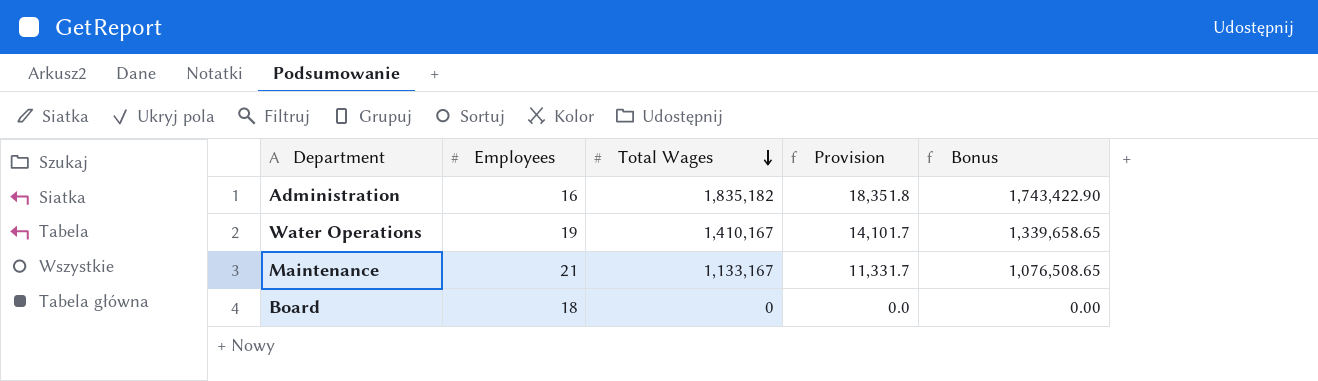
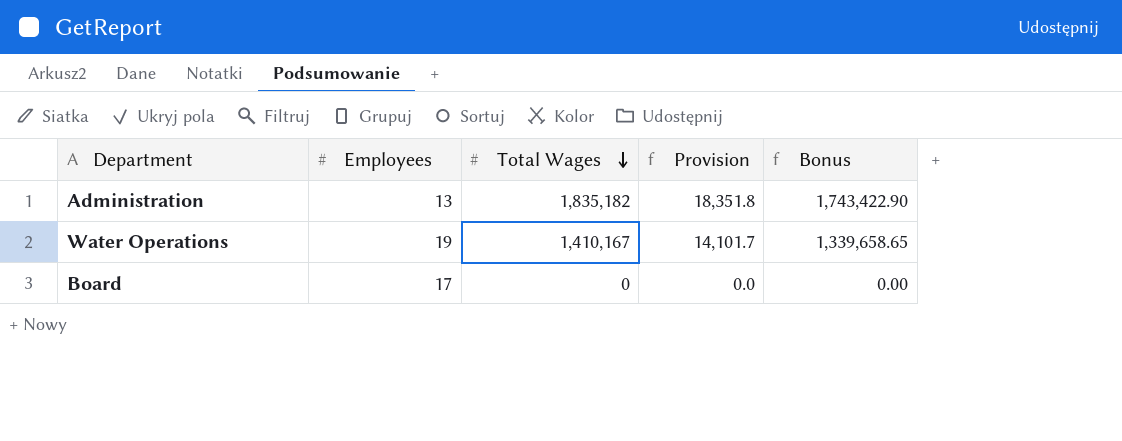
row Maintenance: 21 | 1,133,167 | 11,331.7 | 1,076,508.65 -> none
Administration | Employees: 16 -> 13
Board | Employees: 18 -> 17

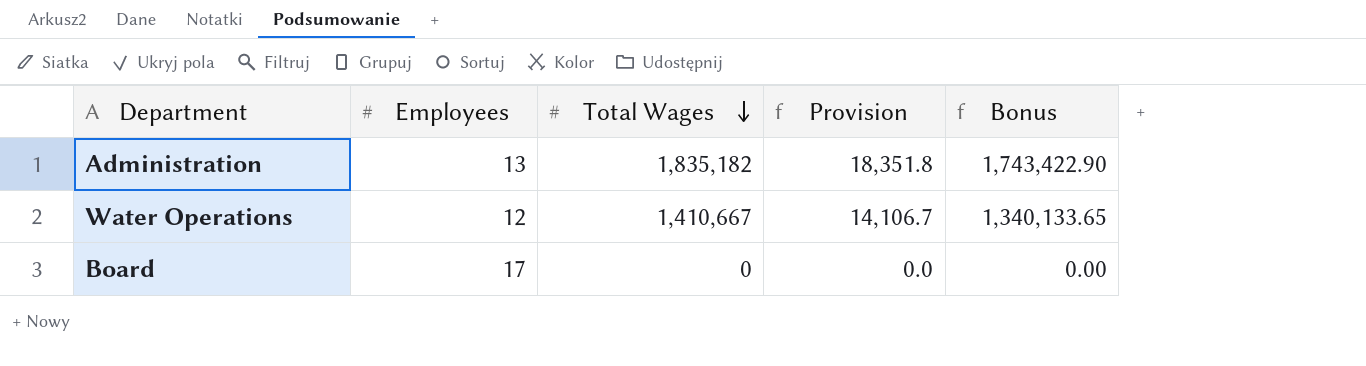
Water Operations | Employees: 19 -> 12
Water Operations | Total Wages: 1,410,167 -> 1,410,667
Water Operations | Provision: 14,101.7 -> 14,106.7
Water Operations | Bonus: 1,339,658.65 -> 1,340,133.65

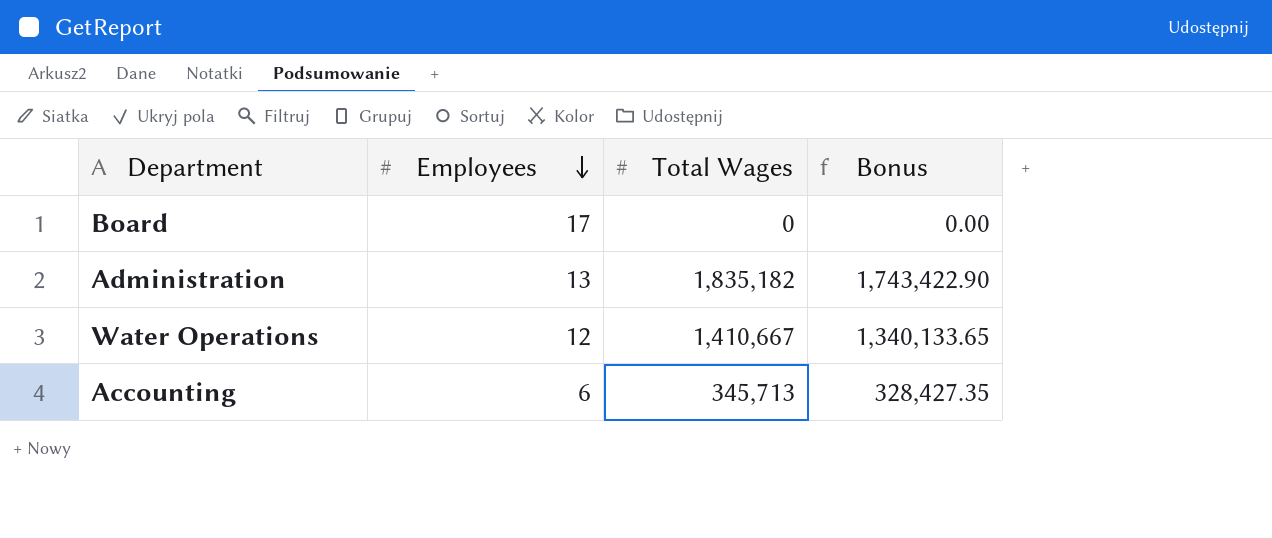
row order: Total Wages descending -> Employees descending
column Provision | formula: [Total Wages] * 0.01 -> none
row Accounting: none -> 6 | 345,713 | 328,427.35

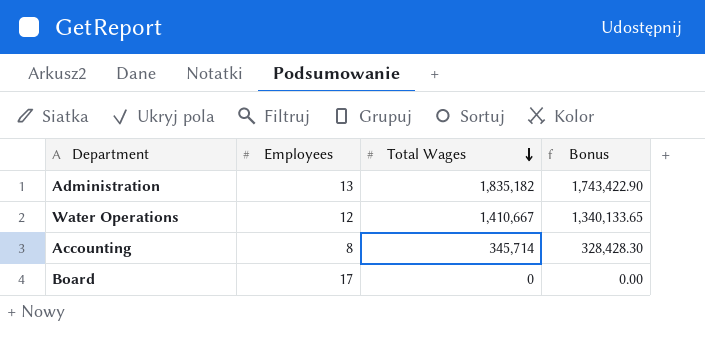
row order: Employees descending -> Total Wages descending
Accounting | Employees: 6 -> 8
Accounting | Total Wages: 345,713 -> 345,714
Accounting | Bonus: 328,427.35 -> 328,428.30

